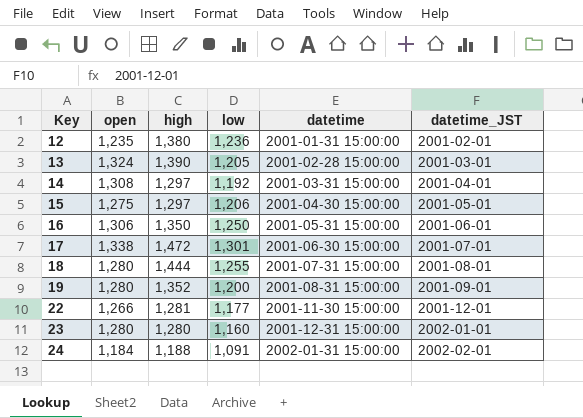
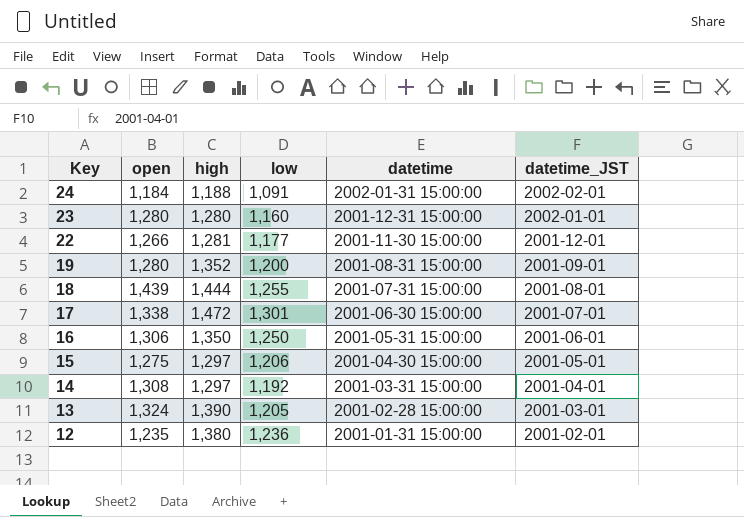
row order: Key ascending -> Key descending
18 | open: 1,280 -> 1,439

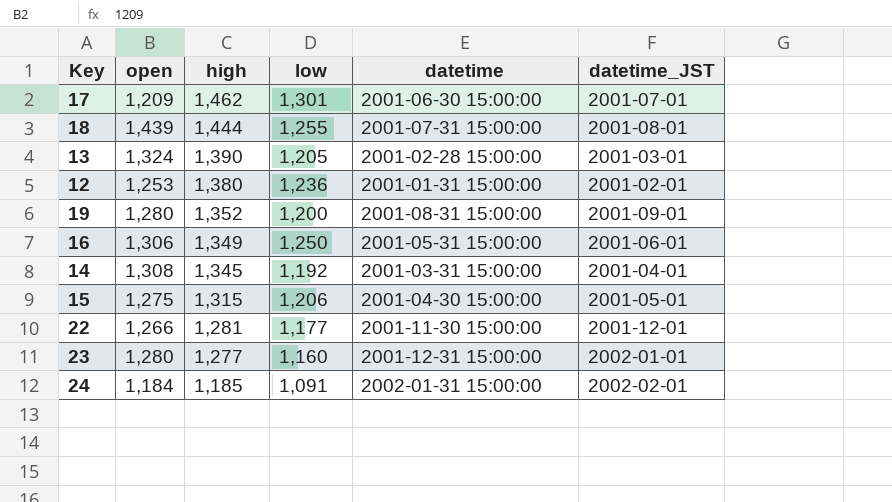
row order: Key descending -> high descending
17 | open: 1,338 -> 1,209
17 | high: 1,472 -> 1,462
12 | open: 1,235 -> 1,253
16 | high: 1,350 -> 1,349
14 | high: 1,297 -> 1,345
15 | high: 1,297 -> 1,315
23 | high: 1,280 -> 1,277
24 | high: 1,188 -> 1,185

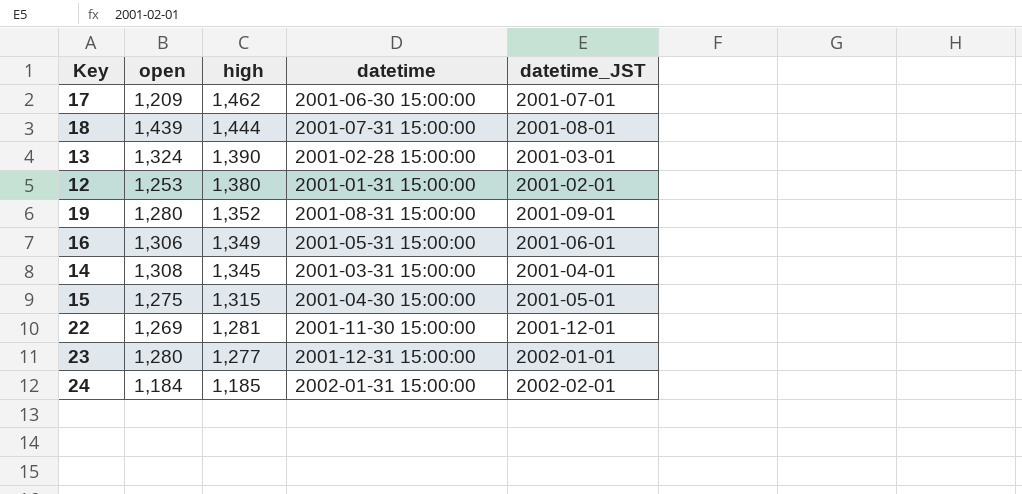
column low | position: 4 -> none
22 | open: 1,266 -> 1,269

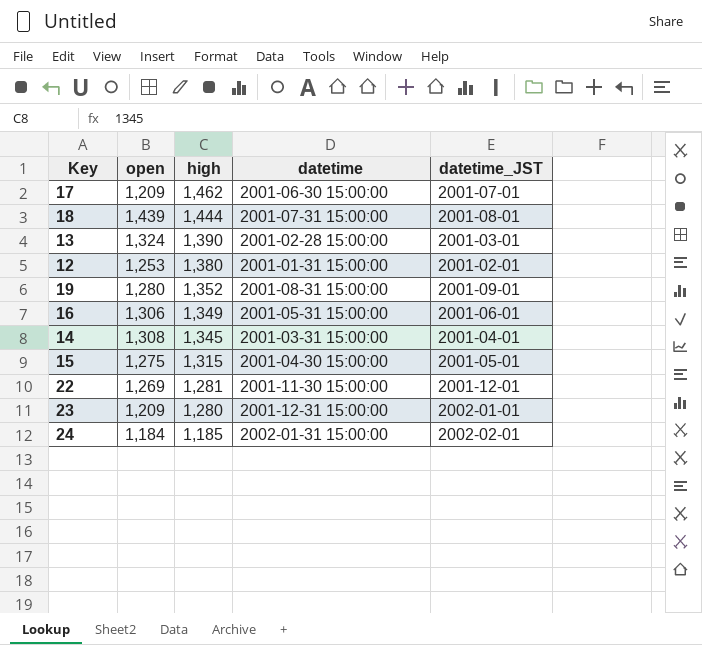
23 | open: 1,280 -> 1,209
23 | high: 1,277 -> 1,280

